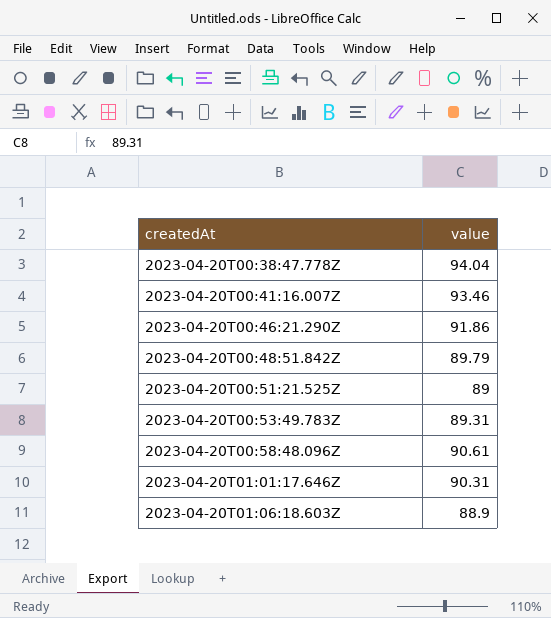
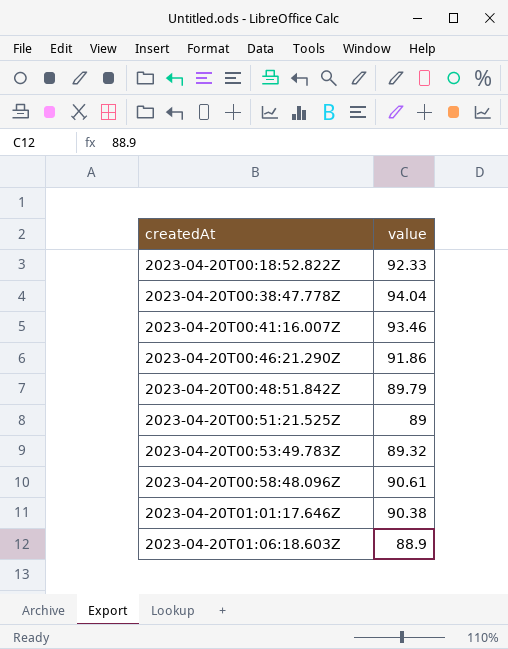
row 2023-04-20T00:18:52.822Z: none -> 92.33
2023-04-20T00:53:49.783Z | value: 89.31 -> 89.32
2023-04-20T01:01:17.646Z | value: 90.31 -> 90.38

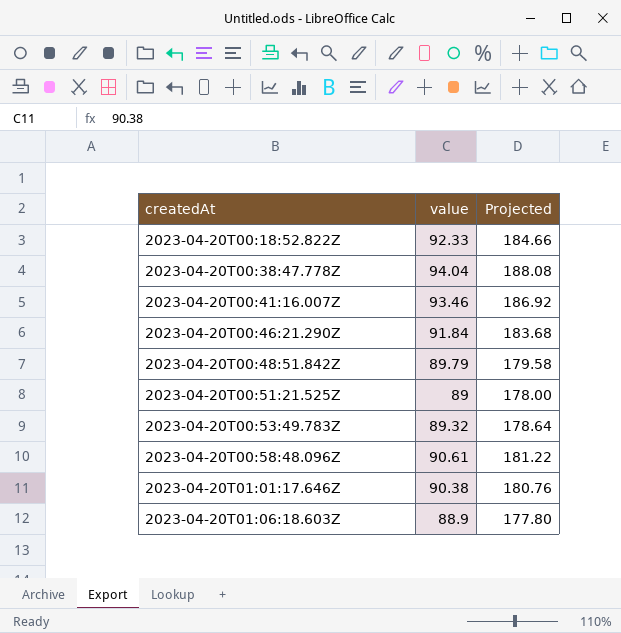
column Projected | formula: none -> [value] * 2
2023-04-20T00:46:21.290Z | value: 91.86 -> 91.84

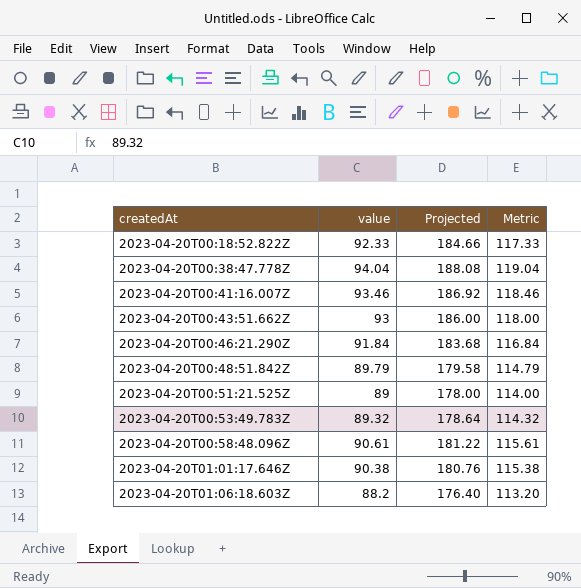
column Metric | formula: none -> [value] + 25
row 2023-04-20T00:43:51.662Z: none -> 93 | 186.00 | 118.00
2023-04-20T01:06:18.603Z | value: 88.9 -> 88.2
2023-04-20T01:06:18.603Z | Projected: 177.80 -> 176.40

